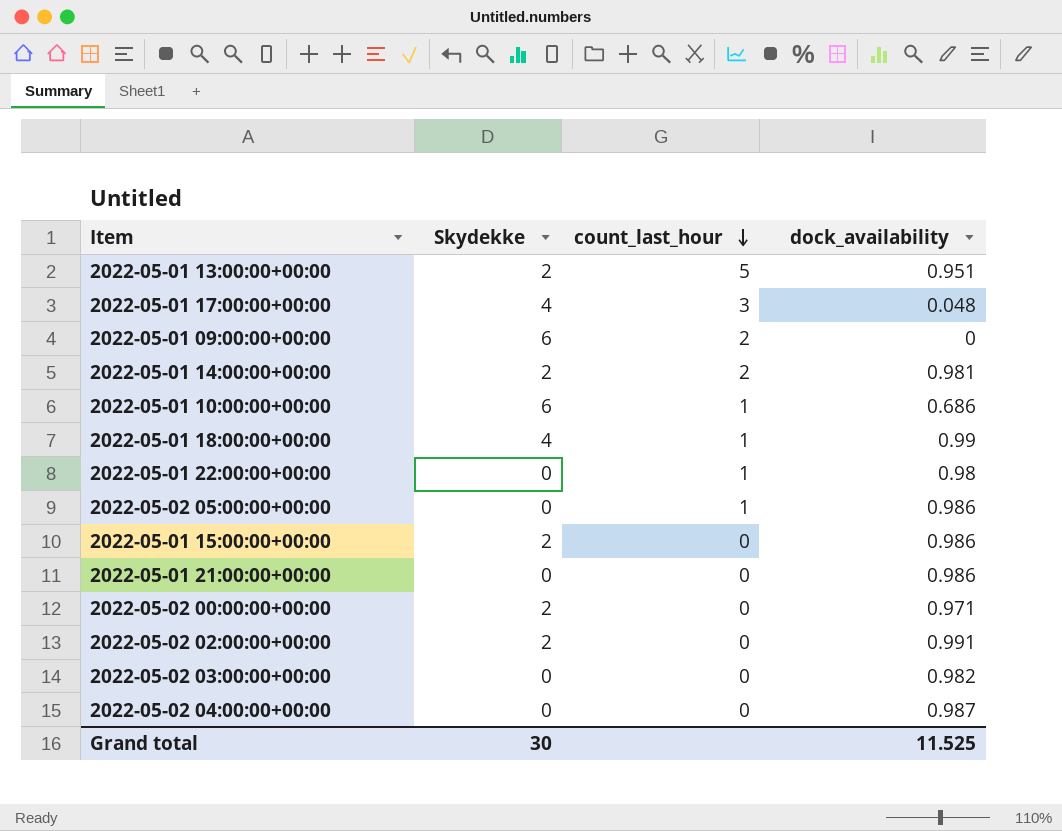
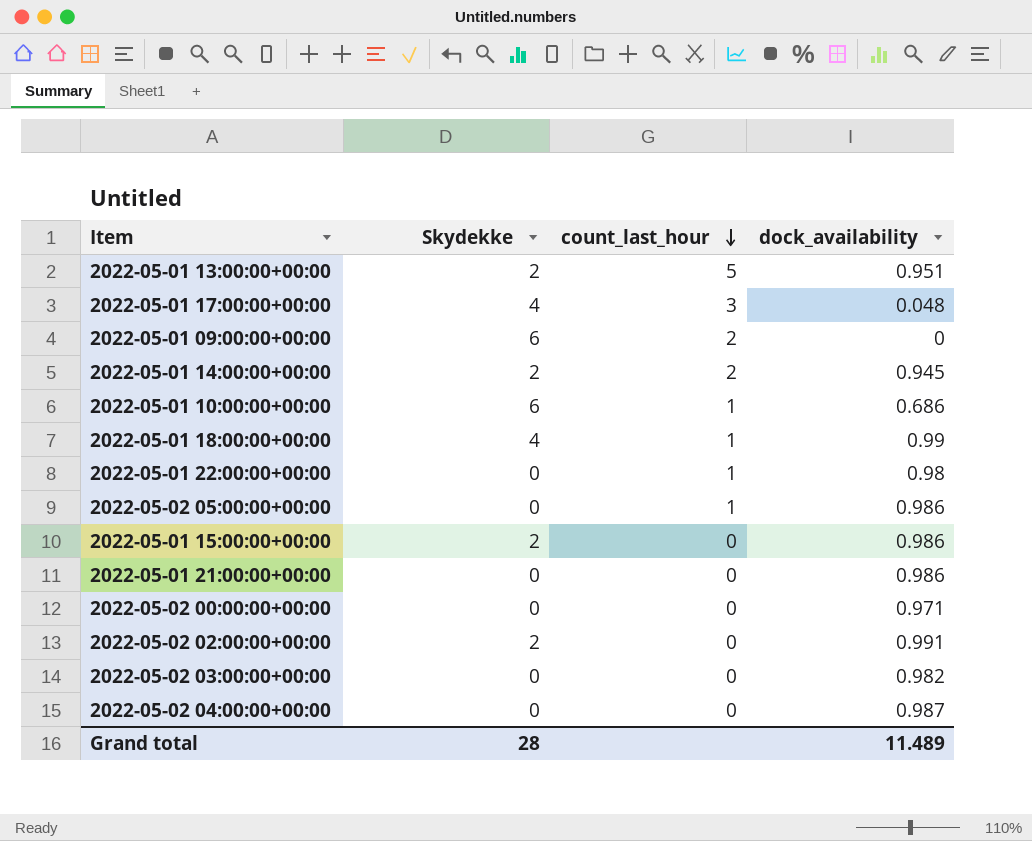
2022-05-01 14:00:00+00:00 | dock_availability: 0.981 -> 0.945
2022-05-02 00:00:00+00:00 | Skydekke: 2 -> 0
Grand total | Skydekke: 30 -> 28
Grand total | dock_availability: 11.525 -> 11.489

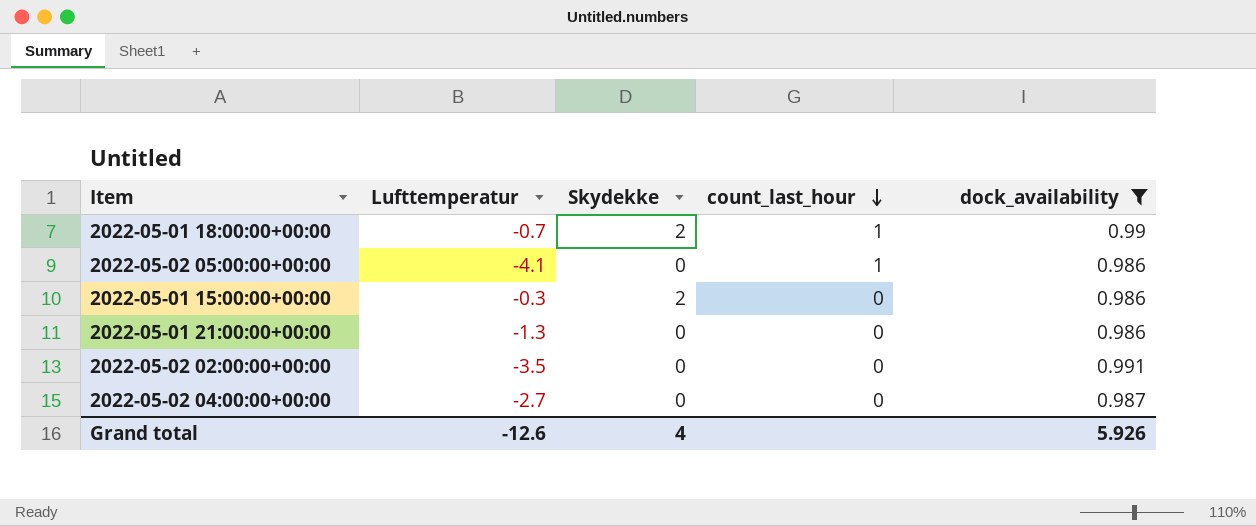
filter: none -> dock_availability >= 0.986
column Lufttemperatur | position: none -> 2
2022-05-01 18:00:00+00:00 | Skydekke: 4 -> 2
2022-05-02 02:00:00+00:00 | Skydekke: 2 -> 0
Grand total | Skydekke: 28 -> 4
Grand total | dock_availability: 11.489 -> 5.926

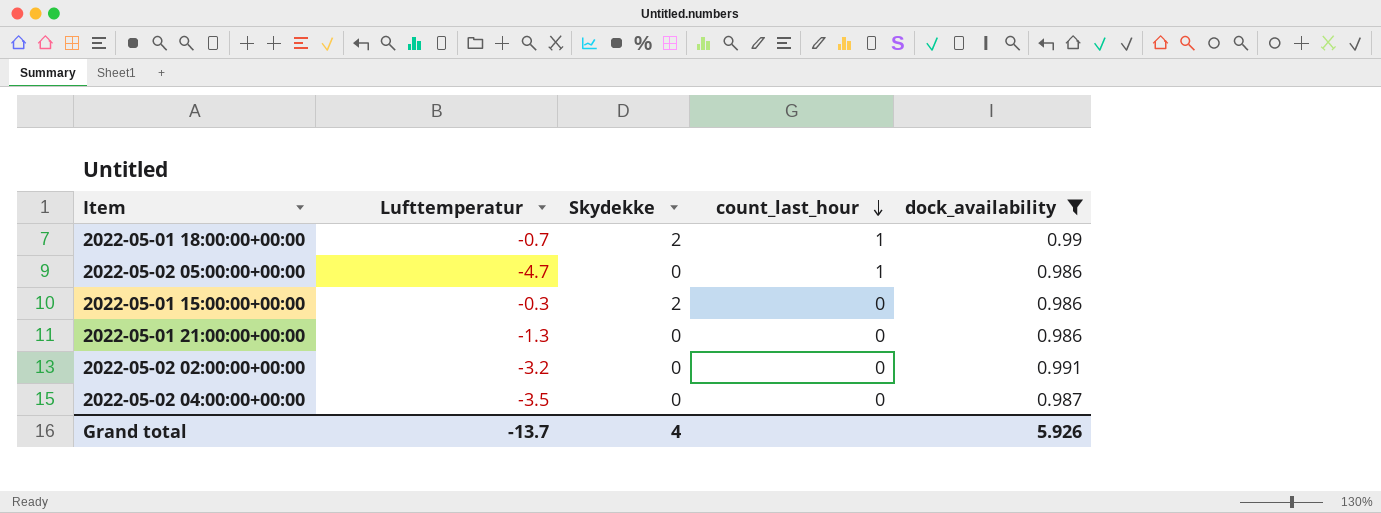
2022-05-02 05:00:00+00:00 | Lufttemperatur: -4.1 -> -4.7
2022-05-02 02:00:00+00:00 | Lufttemperatur: -3.5 -> -3.2
2022-05-02 04:00:00+00:00 | Lufttemperatur: -2.7 -> -3.5
Grand total | Lufttemperatur: -12.6 -> -13.7

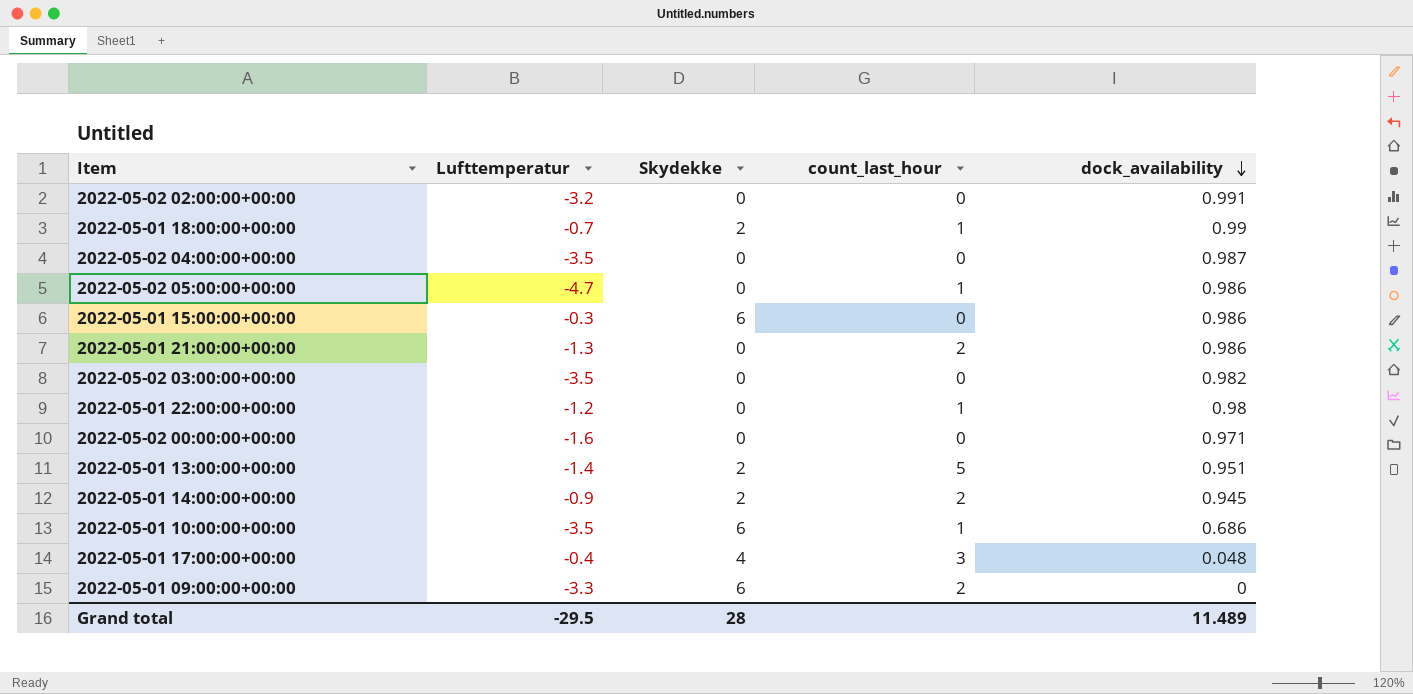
filter: dock_availability >= 0.986 -> none
row order: count_last_hour descending -> dock_availability descending
2022-05-01 15:00:00+00:00 | Skydekke: 2 -> 6
2022-05-01 21:00:00+00:00 | count_last_hour: 0 -> 2
Grand total | Lufttemperatur: -13.7 -> -29.5
Grand total | Skydekke: 4 -> 28
Grand total | dock_availability: 5.926 -> 11.489

